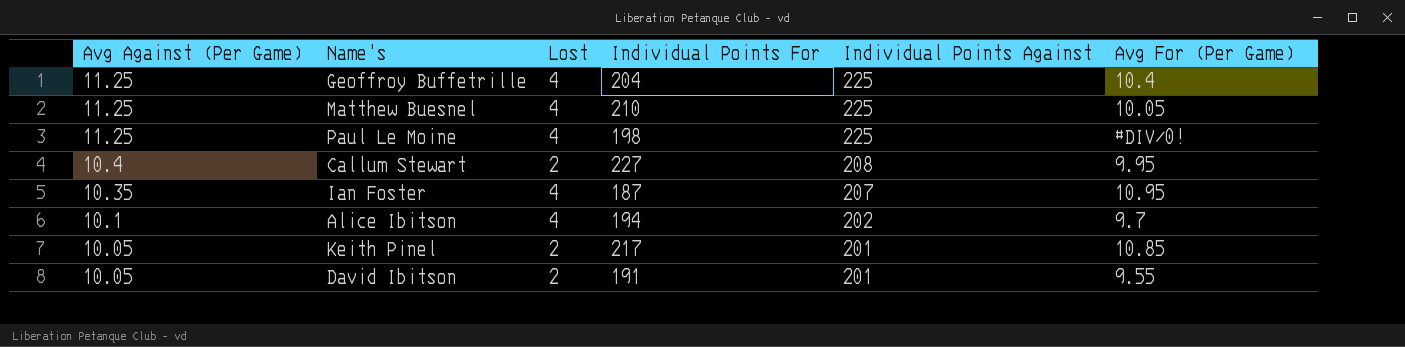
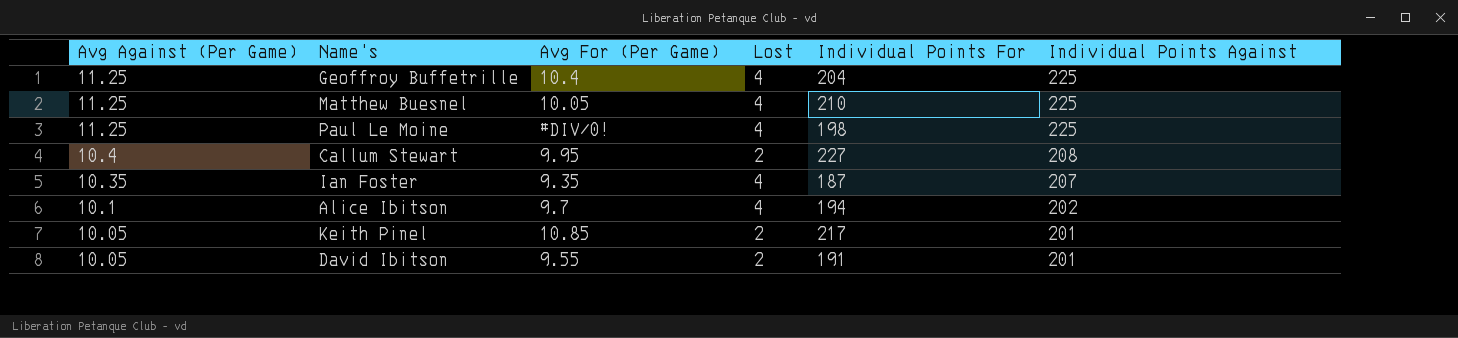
column Avg For (Per Game) | position: 6 -> 3
Ian Foster | Avg For (Per Game): 10.95 -> 9.35

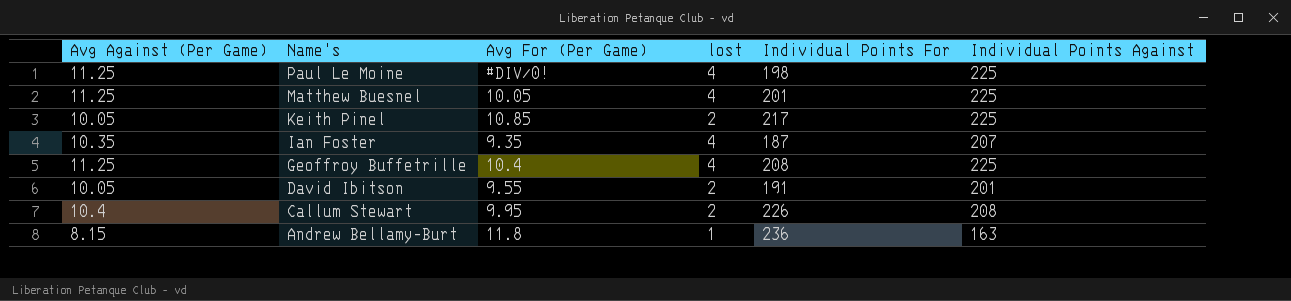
row order: Individual Points Against descending -> Name's descending
column name: Lost -> lost
row Alice Ibitson: 10.1 | 9.7 | 4 | 194 | 202 -> none
Matthew Buesnel | Individual Points For: 210 -> 201
Keith Pinel | Individual Points Against: 201 -> 225
Geoffroy Buffetrille | Individual Points For: 204 -> 208
Callum Stewart | Individual Points For: 227 -> 226
row Andrew Bellamy-Burt: none -> 8.15 | 11.8 | 1 | 236 | 163

